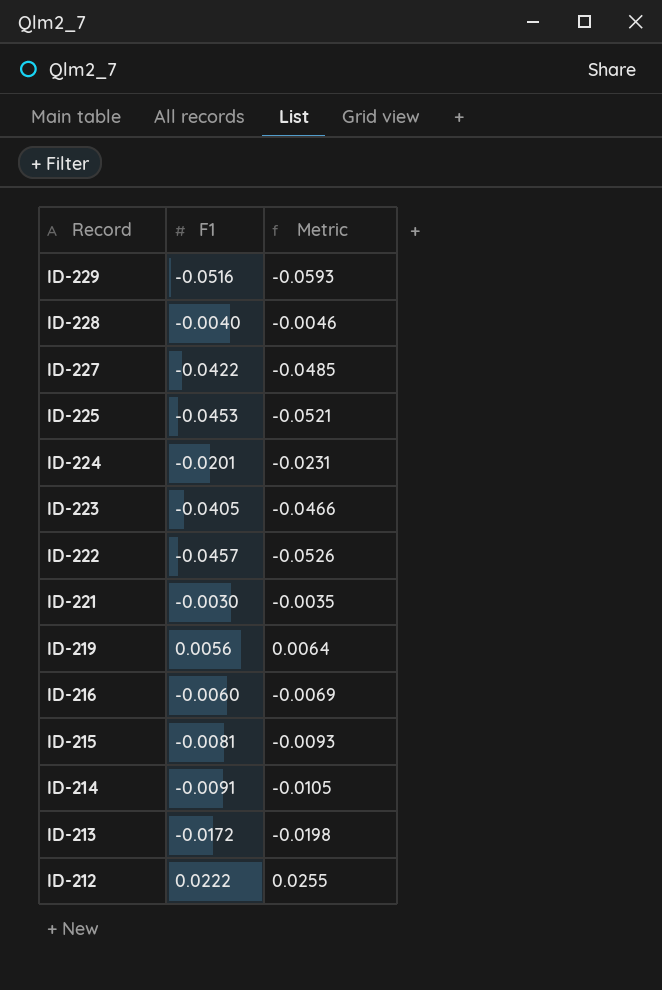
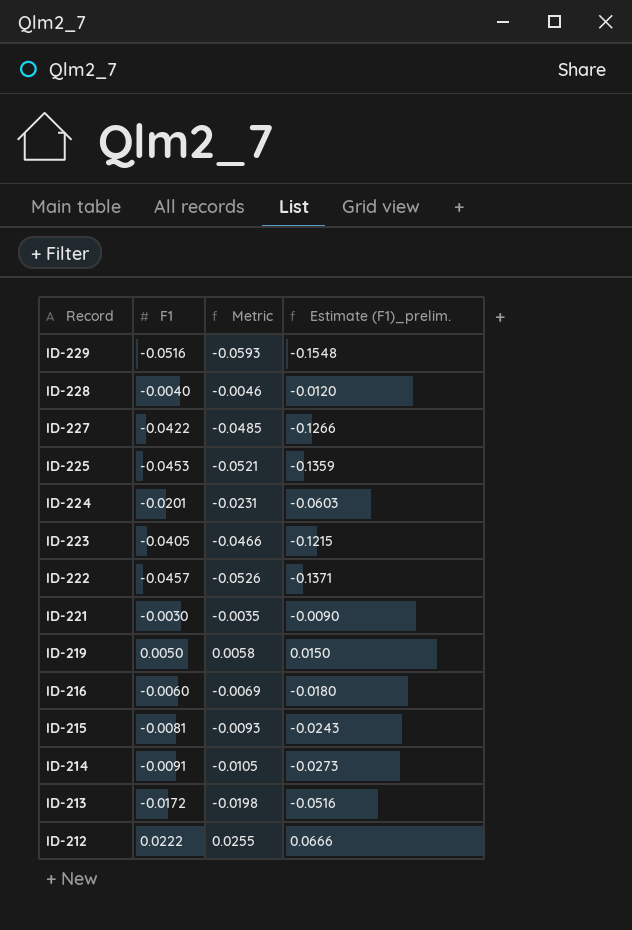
column Estimate (F1)_prelim. | formula: none -> [F1] * 3
ID-219 | F1: 0.0056 -> 0.0050
ID-219 | Metric: 0.0064 -> 0.0058

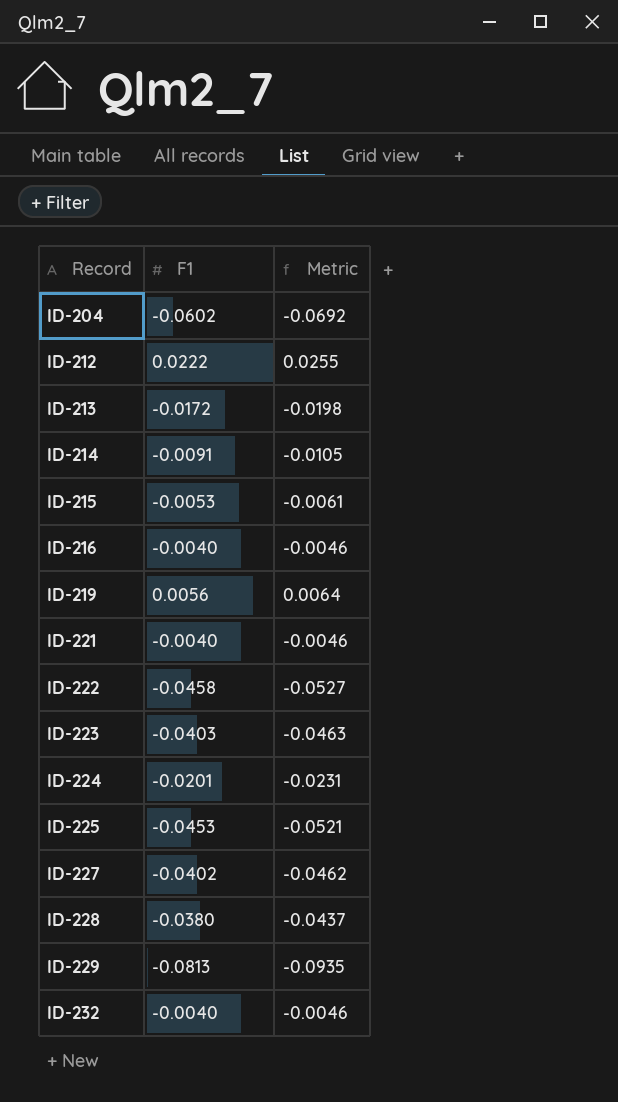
row order: Record descending -> Record ascending
column Estimate (F1)_prelim. | formula: [F1] * 3 -> none
row ID-204: none -> -0.0602 | -0.0692
ID-215 | F1: -0.0081 -> -0.0053
ID-215 | Metric: -0.0093 -> -0.0061
ID-216 | F1: -0.0060 -> -0.0040
ID-216 | Metric: -0.0069 -> -0.0046
ID-219 | F1: 0.0050 -> 0.0056
ID-219 | Metric: 0.0058 -> 0.0064
ID-221 | F1: -0.0030 -> -0.0040
ID-221 | Metric: -0.0035 -> -0.0046
ID-222 | F1: -0.0457 -> -0.0458
ID-222 | Metric: -0.0526 -> -0.0527
ID-223 | F1: -0.0405 -> -0.0403
ID-223 | Metric: -0.0466 -> -0.0463
ID-227 | F1: -0.0422 -> -0.0402
ID-227 | Metric: -0.0485 -> -0.0462
ID-228 | F1: -0.0040 -> -0.0380
ID-228 | Metric: -0.0046 -> -0.0437
ID-229 | F1: -0.0516 -> -0.0813
ID-229 | Metric: -0.0593 -> -0.0935
row ID-232: none -> -0.0040 | -0.0046

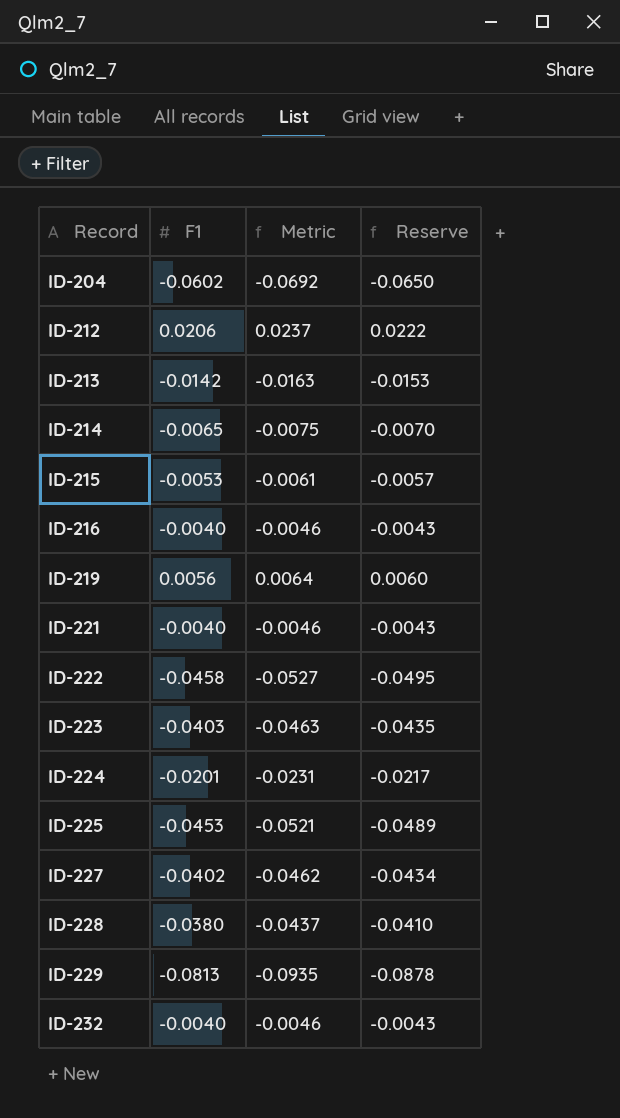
column Reserve | formula: none -> [F1] * 1.08
ID-212 | F1: 0.0222 -> 0.0206
ID-212 | Metric: 0.0255 -> 0.0237
ID-213 | F1: -0.0172 -> -0.0142
ID-213 | Metric: -0.0198 -> -0.0163
ID-214 | F1: -0.0091 -> -0.0065
ID-214 | Metric: -0.0105 -> -0.0075

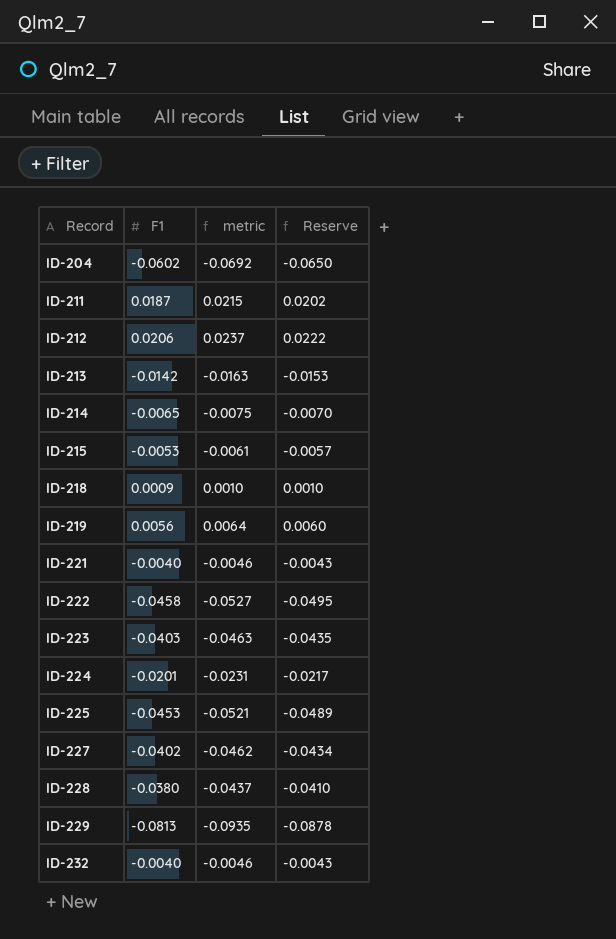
column name: Metric -> metric
row ID-216: -0.0040 | -0.0046 | -0.0043 -> none
row ID-211: none -> 0.0187 | 0.0215 | 0.0202
row ID-218: none -> 0.0009 | 0.0010 | 0.0010

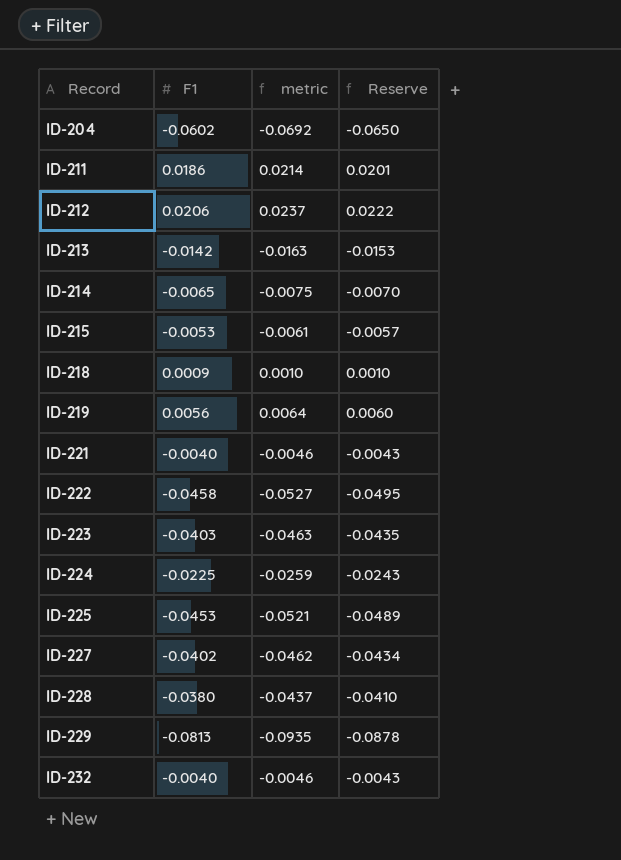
ID-211 | F1: 0.0187 -> 0.0186
ID-211 | metric: 0.0215 -> 0.0214
ID-211 | Reserve: 0.0202 -> 0.0201
ID-224 | F1: -0.0201 -> -0.0225
ID-224 | metric: -0.0231 -> -0.0259
ID-224 | Reserve: -0.0217 -> -0.0243

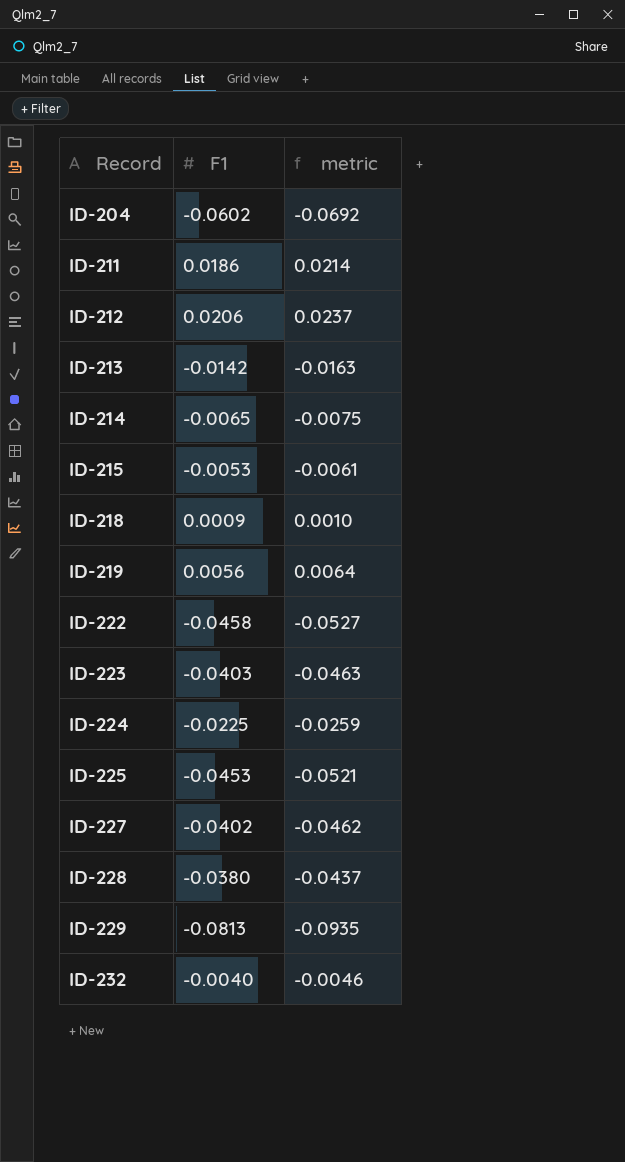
column Reserve | formula: [F1] * 1.08 -> none
row ID-221: -0.0040 | -0.0046 | -0.0043 -> none

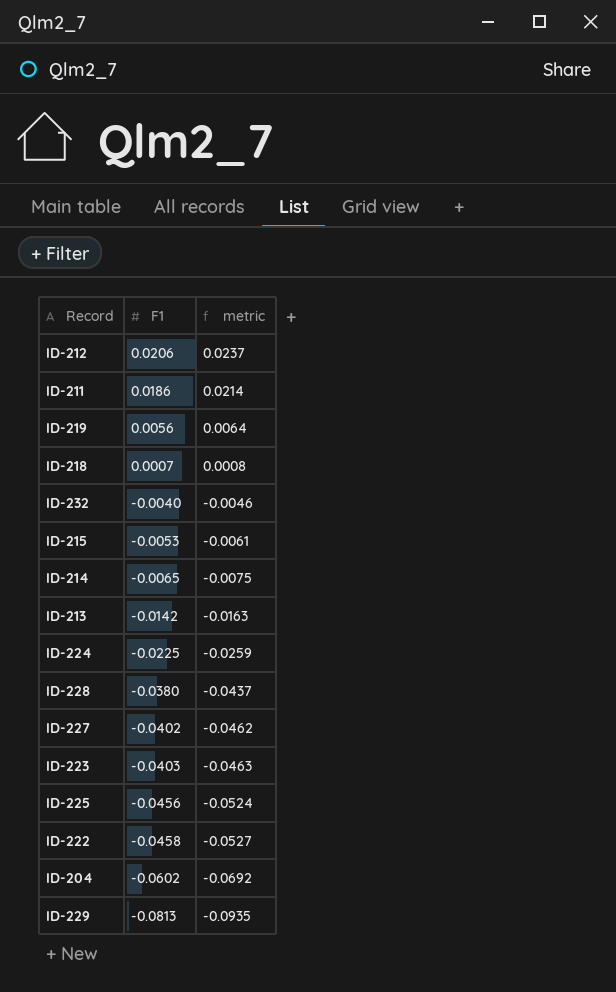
row order: Record ascending -> F1 descending
ID-218 | F1: 0.0009 -> 0.0007
ID-218 | metric: 0.0010 -> 0.0008
ID-225 | F1: -0.0453 -> -0.0456
ID-225 | metric: -0.0521 -> -0.0524

